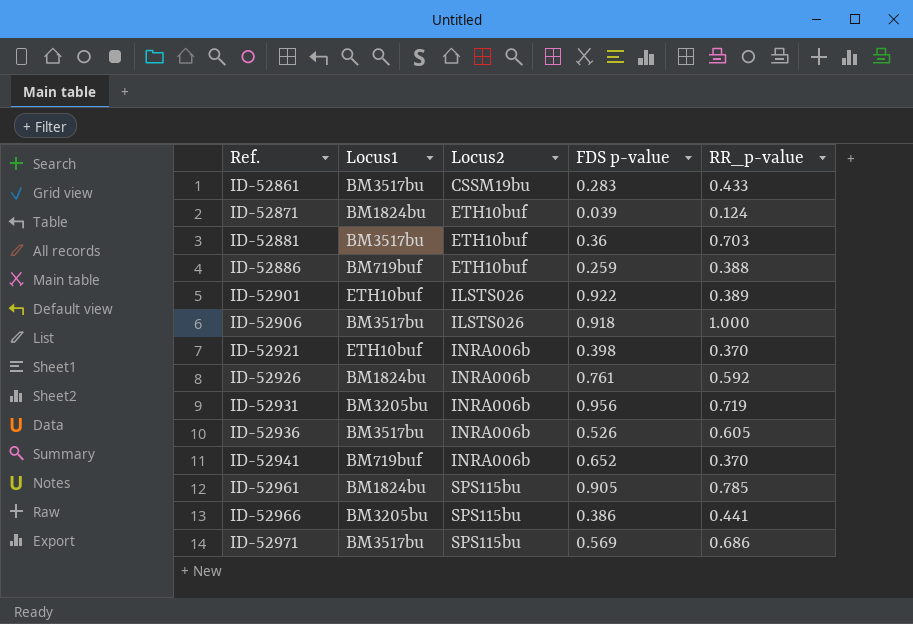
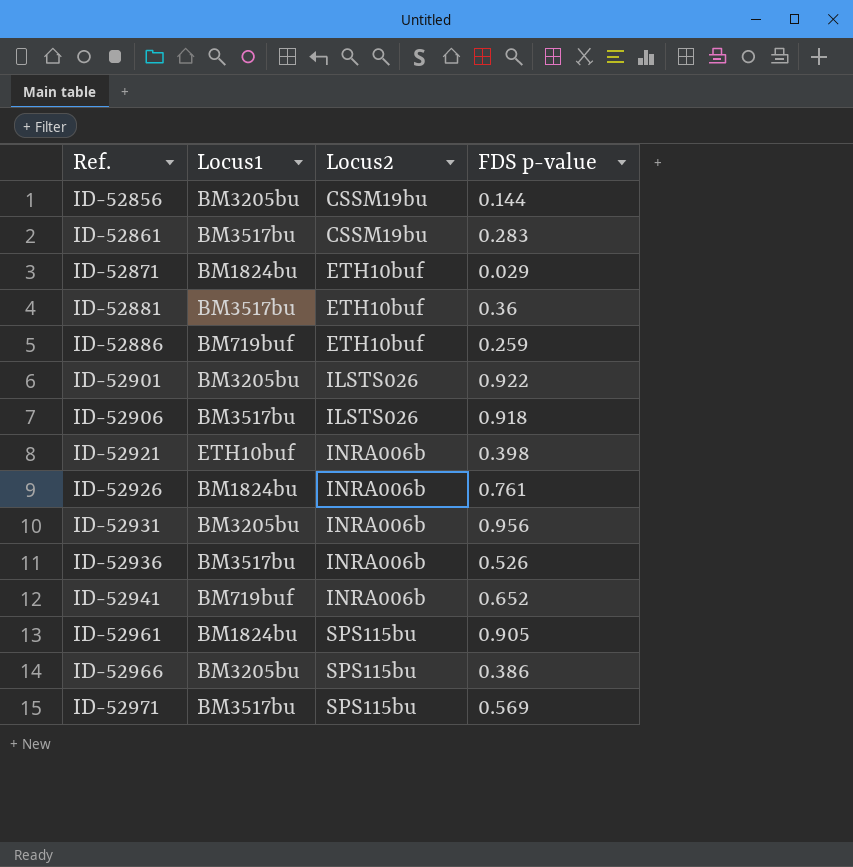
column RR_p-value | position: 5 -> none
row ID-52856: none -> BM3205bu | CSSM19bu | 0.144
ID-52871 | FDS p-value: 0.039 -> 0.029
ID-52901 | Locus1: ETH10buf -> BM3205bu

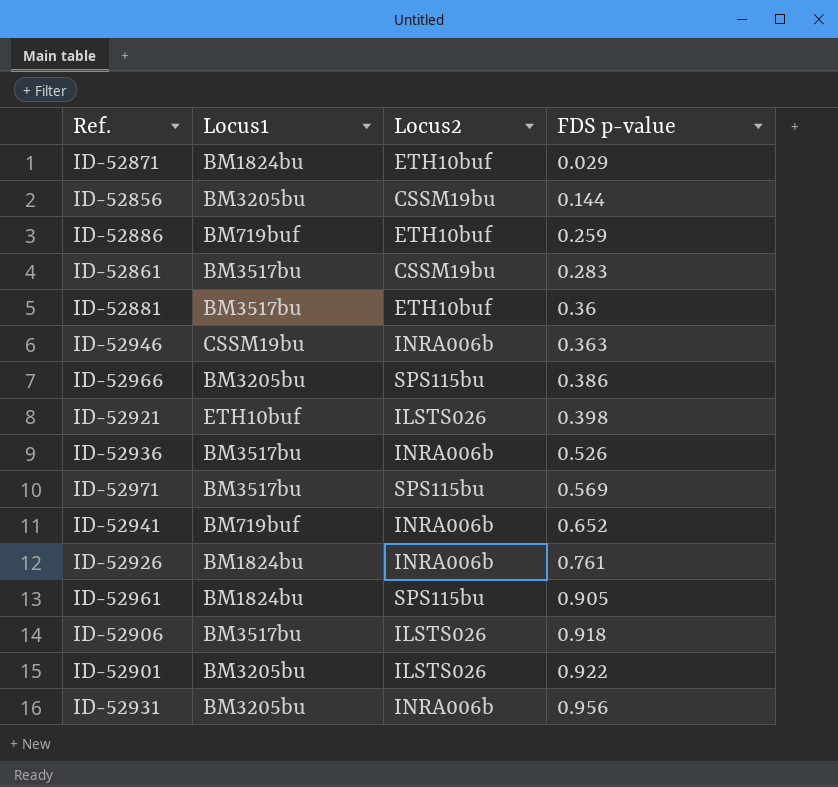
row order: Ref. ascending -> FDS p-value ascending
row ID-52946: none -> CSSM19bu | INRA006b | 0.363
ID-52921 | Locus2: INRA006b -> ILSTS026

